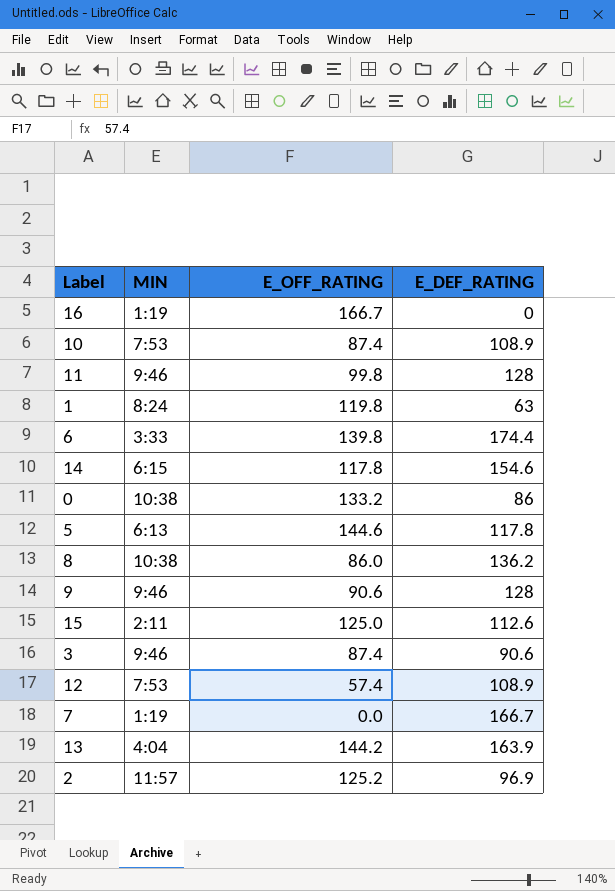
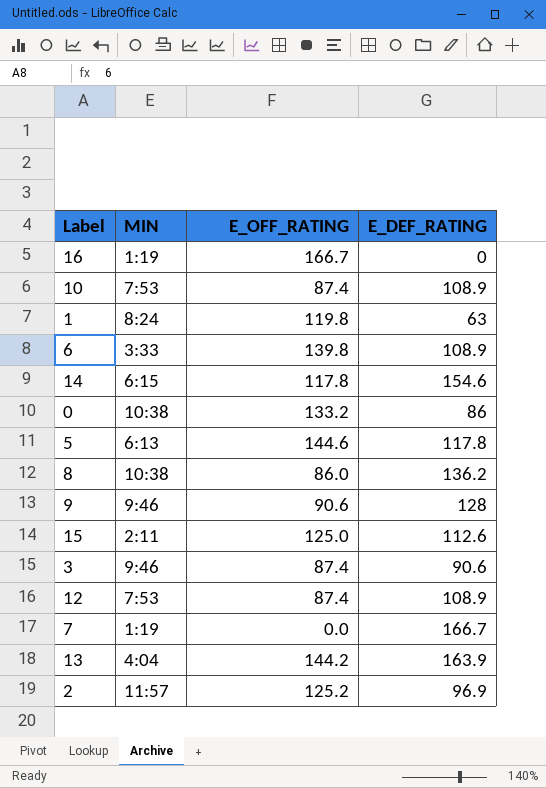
row 11: 9:46 | 99.8 | 128 -> none
6 | E_DEF_RATING: 174.4 -> 108.9
12 | E_OFF_RATING: 57.4 -> 87.4

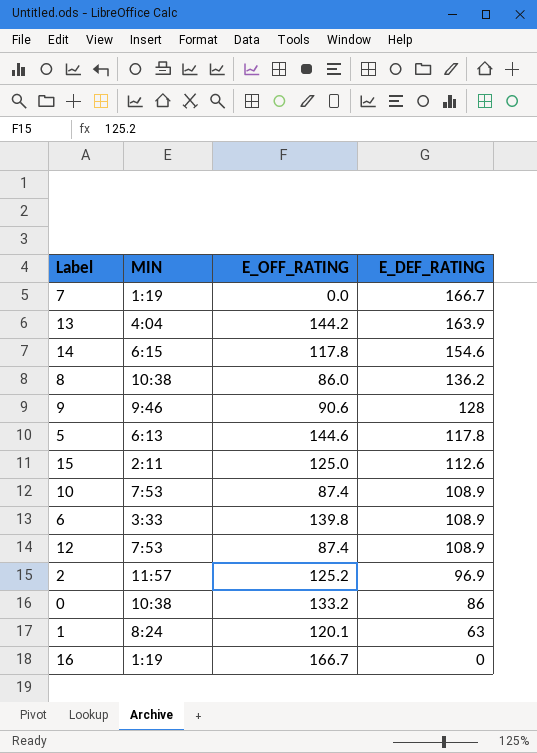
row order: none -> E_DEF_RATING descending
row 3: 9:46 | 87.4 | 90.6 -> none
1 | E_OFF_RATING: 119.8 -> 120.1

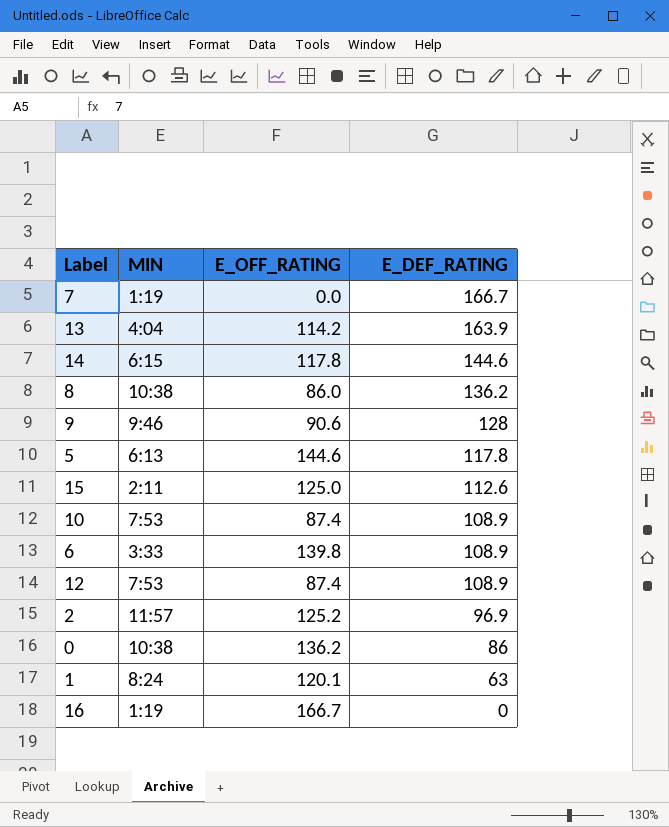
13 | E_OFF_RATING: 144.2 -> 114.2
14 | E_DEF_RATING: 154.6 -> 144.6
0 | E_OFF_RATING: 133.2 -> 136.2

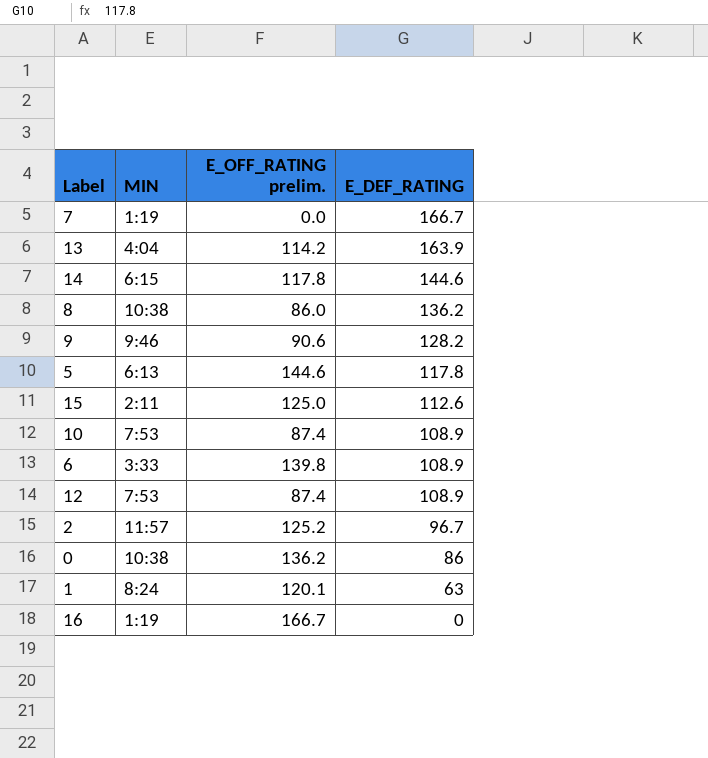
column name: E_OFF_RATING -> E_OFF_RATING prelim.
9 | E_DEF_RATING: 128 -> 128.2
2 | E_DEF_RATING: 96.9 -> 96.7

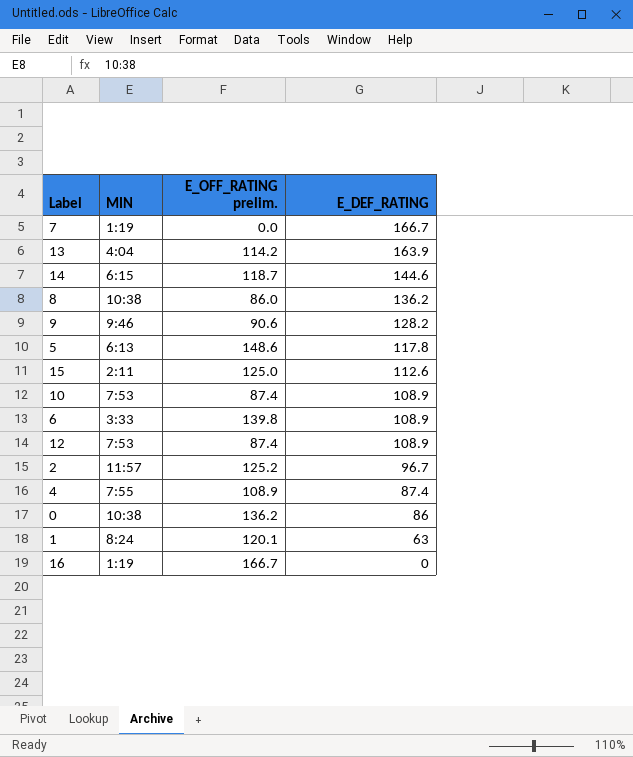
14 | E_OFF_RATING prelim.: 117.8 -> 118.7
5 | E_OFF_RATING prelim.: 144.6 -> 148.6
row 4: none -> 7:55 | 108.9 | 87.4

